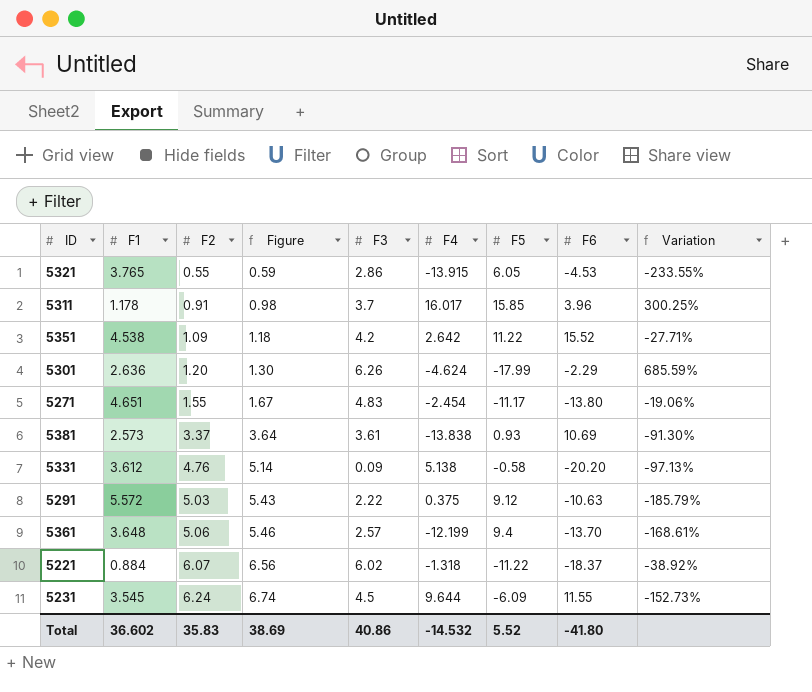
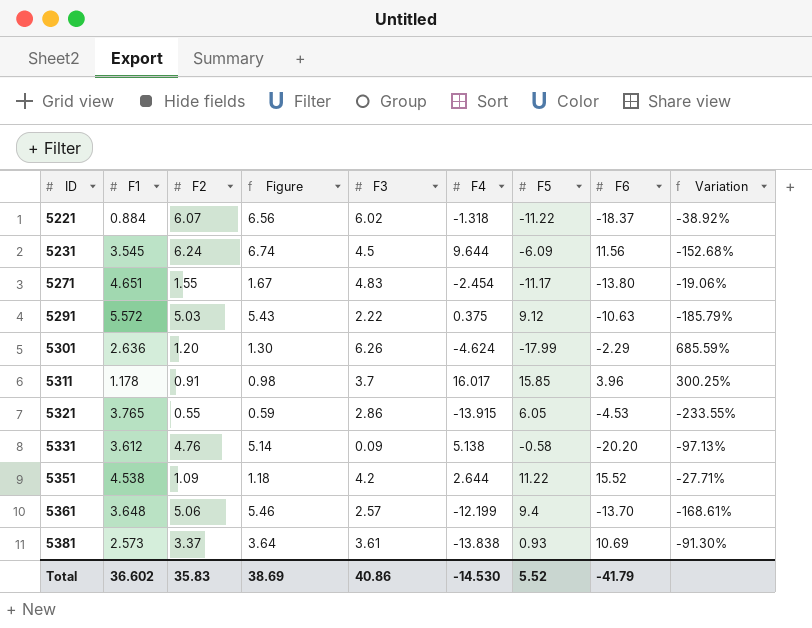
row order: F2 ascending -> ID ascending
5231 | F6: 11.55 -> 11.56
5231 | Variation: -152.73% -> -152.68%
5351 | F4: 2.642 -> 2.644
Total | F4: -14.532 -> -14.530
Total | F6: -41.80 -> -41.79

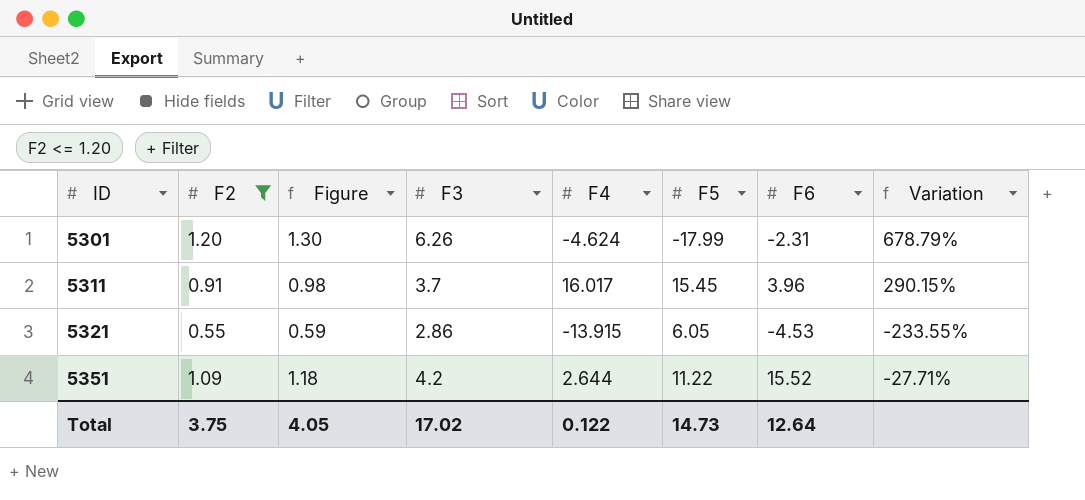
filter: none -> F2 <= 1.20
column F1 | position: 2 -> none
5301 | F6: -2.29 -> -2.31
5301 | Variation: 685.59% -> 678.79%
5311 | F5: 15.85 -> 15.45
5311 | Variation: 300.25% -> 290.15%
Total | F2: 35.83 -> 3.75
Total | Figure: 38.69 -> 4.05
Total | F3: 40.86 -> 17.02
Total | F4: -14.530 -> 0.122
Total | F5: 5.52 -> 14.73
Total | F6: -41.79 -> 12.64

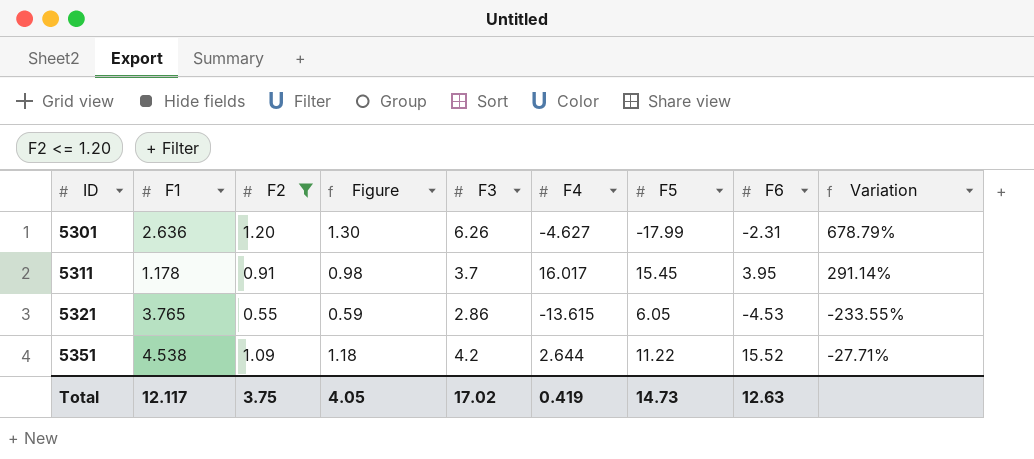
column F1 | position: none -> 2
5301 | F4: -4.624 -> -4.627
5311 | F6: 3.96 -> 3.95
5311 | Variation: 290.15% -> 291.14%
5321 | F4: -13.915 -> -13.615
Total | F4: 0.122 -> 0.419
Total | F6: 12.64 -> 12.63

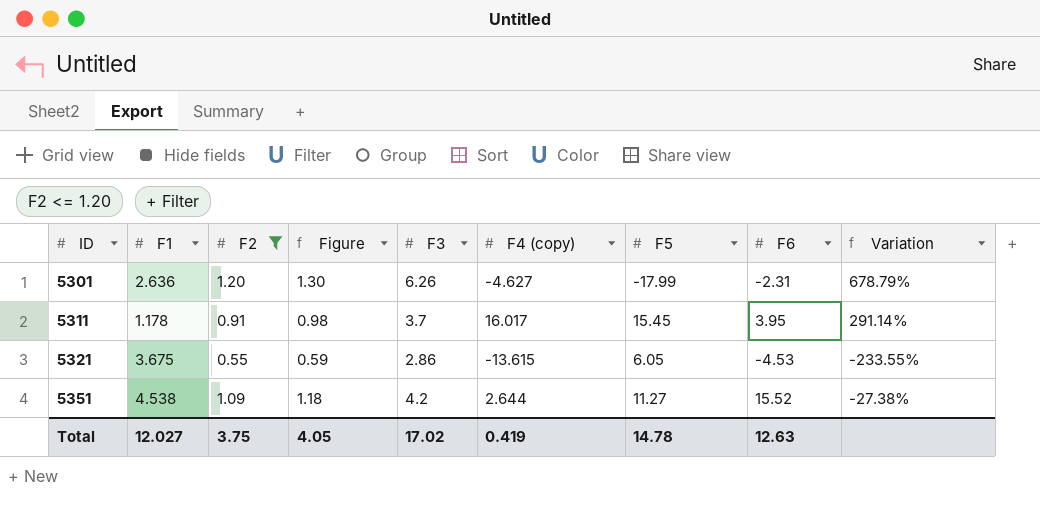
column name: F4 -> F4 (copy)
5321 | F1: 3.765 -> 3.675
5351 | F5: 11.22 -> 11.27
5351 | Variation: -27.71% -> -27.38%
Total | F1: 12.117 -> 12.027
Total | F5: 14.73 -> 14.78

